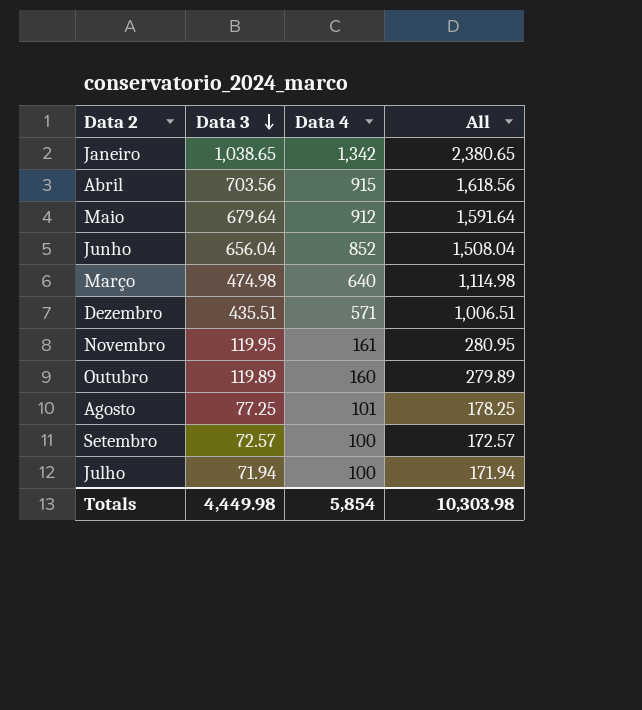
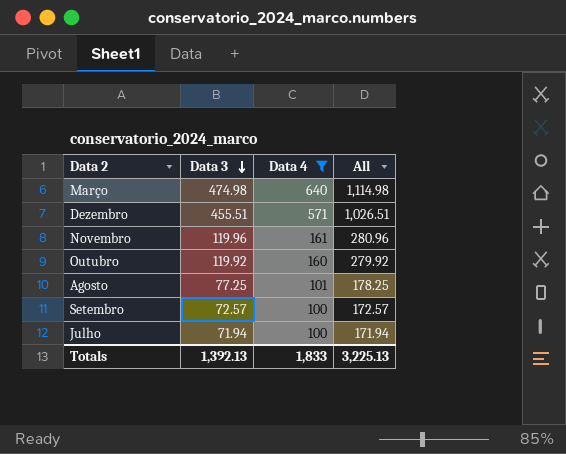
filter: none -> Data 4 <= 640
Dezembro | Data 3: 435.51 -> 455.51
Dezembro | All: 1,006.51 -> 1,026.51
Novembro | Data 3: 119.95 -> 119.96
Novembro | All: 280.95 -> 280.96
Outubro | Data 3: 119.89 -> 119.92
Outubro | All: 279.89 -> 279.92
Totals | Data 3: 4,449.98 -> 1,392.13
Totals | Data 4: 5,854 -> 1,833
Totals | All: 10,303.98 -> 3,225.13

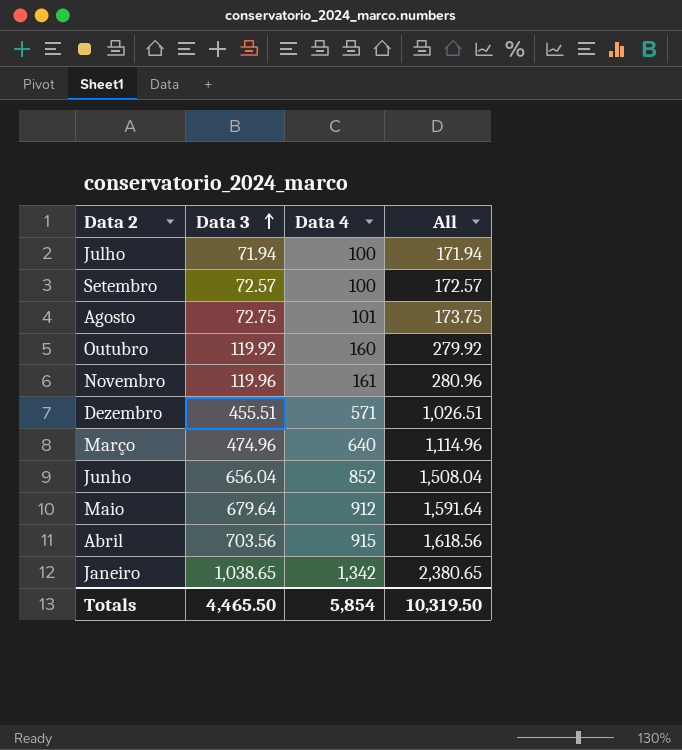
filter: Data 4 <= 640 -> none
row order: Data 3 descending -> Data 3 ascending
Agosto | Data 3: 77.25 -> 72.75
Agosto | All: 178.25 -> 173.75
Março | Data 3: 474.98 -> 474.96
Março | All: 1,114.98 -> 1,114.96
Totals | Data 3: 1,392.13 -> 4,465.50
Totals | Data 4: 1,833 -> 5,854
Totals | All: 3,225.13 -> 10,319.50

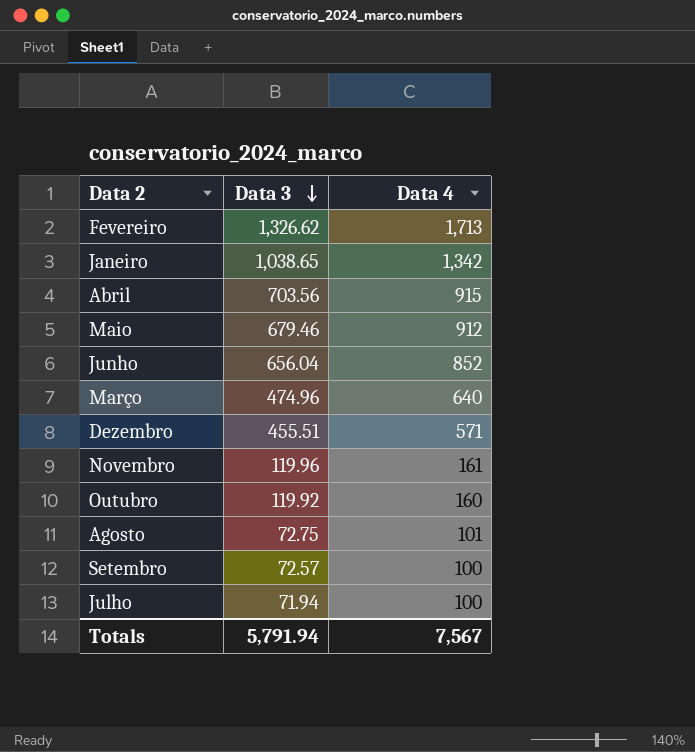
row order: Data 3 ascending -> Data 3 descending
column All | formula: [Data 3] + [Data 4] -> none
row Fevereiro: none -> 1,326.62 | 1,713
Maio | Data 3: 679.64 -> 679.46
Totals | Data 3: 4,465.50 -> 5,791.94
Totals | Data 4: 5,854 -> 7,567

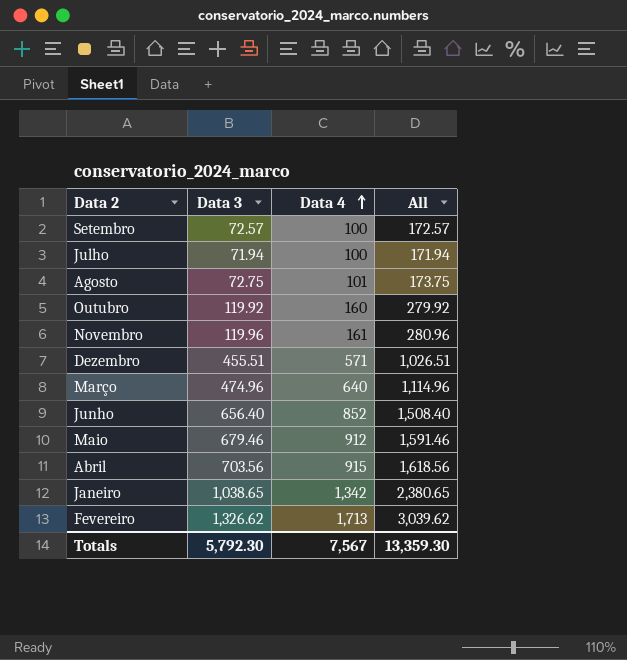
row order: Data 3 descending -> Data 4 ascending
column All | formula: none -> [Data 3] + [Data 4]
Junho | Data 3: 656.04 -> 656.40
Totals | Data 3: 5,791.94 -> 5,792.30

